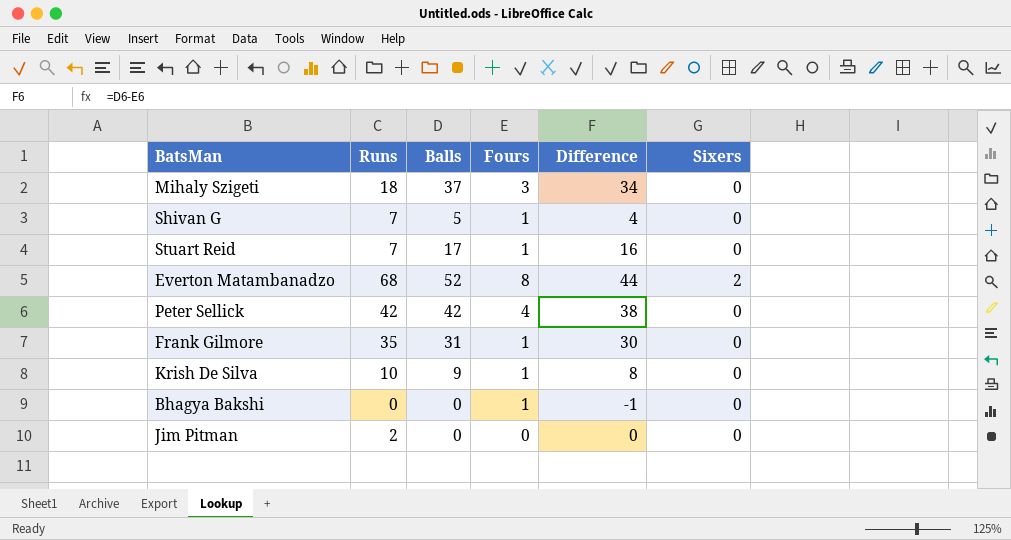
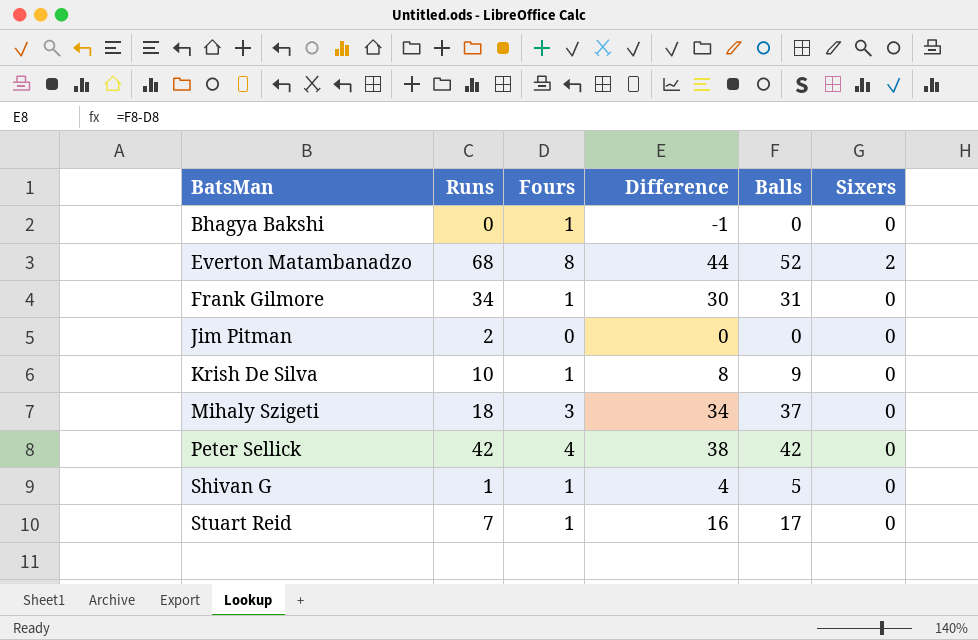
row order: none -> BatsMan ascending
column Balls | position: 3 -> 5
Frank Gilmore | Runs: 35 -> 34
Shivan G | Runs: 7 -> 1

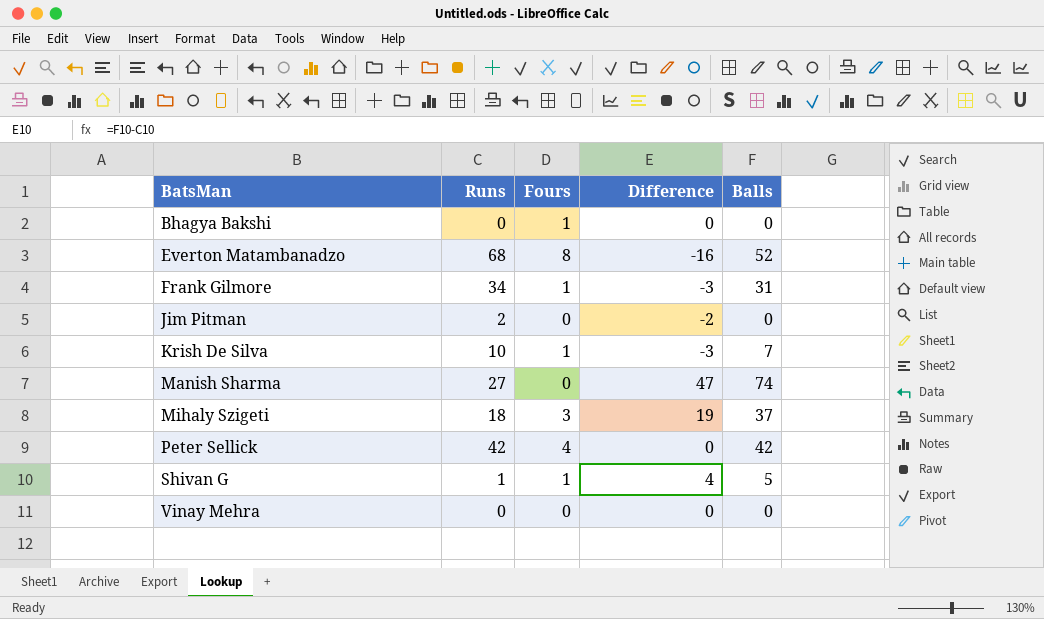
column Sixers | position: 6 -> none
column Difference | formula: [Balls] - [Fours] -> [Balls] - [Runs]
row Stuart Reid: 7 | 1 | 16 | 17 | 0 -> none
Krish De Silva | Balls: 9 -> 7
row Manish Sharma: none -> 27 | 0 | 47 | 74
row Vinay Mehra: none -> 0 | 0 | 0 | 0

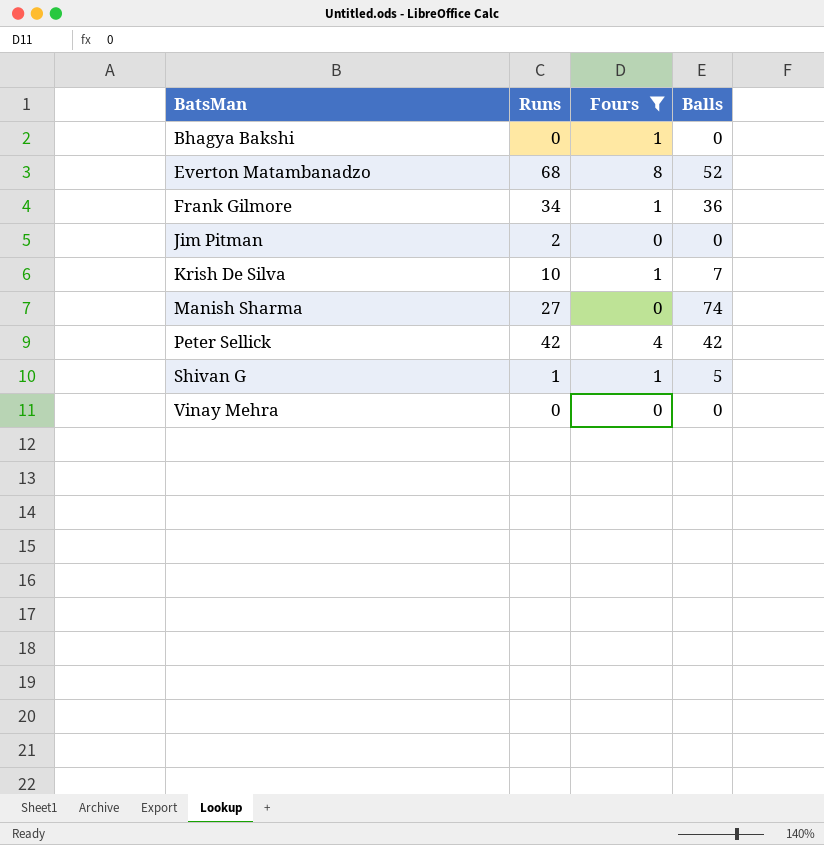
filter: none -> Fours != 3
column Difference | formula: [Balls] - [Runs] -> none
Frank Gilmore | Balls: 31 -> 36

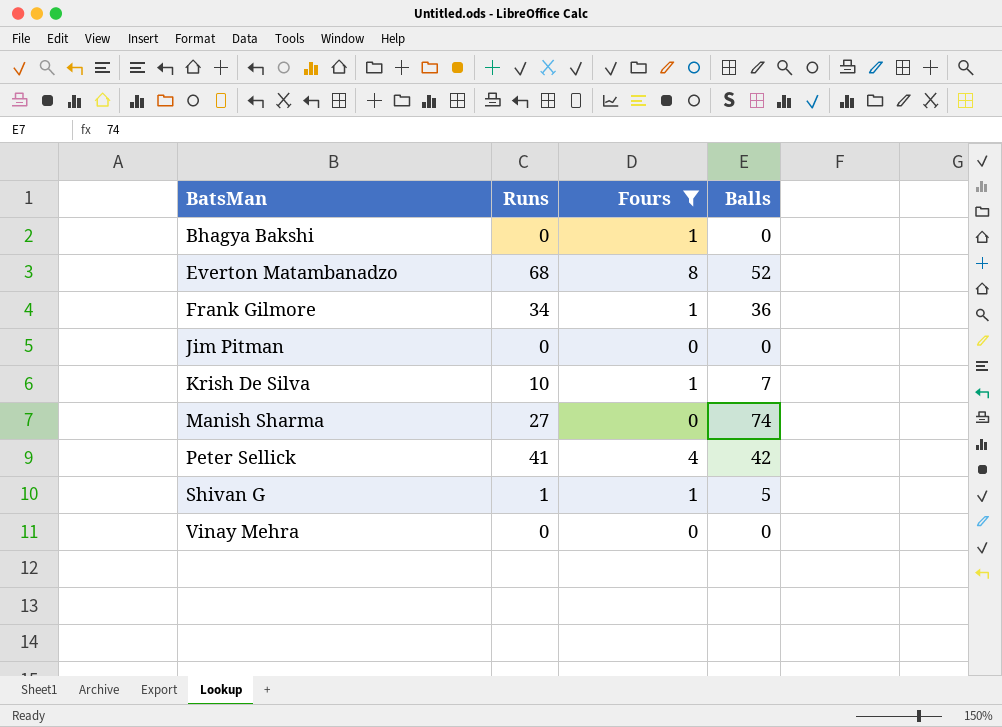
Jim Pitman | Runs: 2 -> 0
Peter Sellick | Runs: 42 -> 41

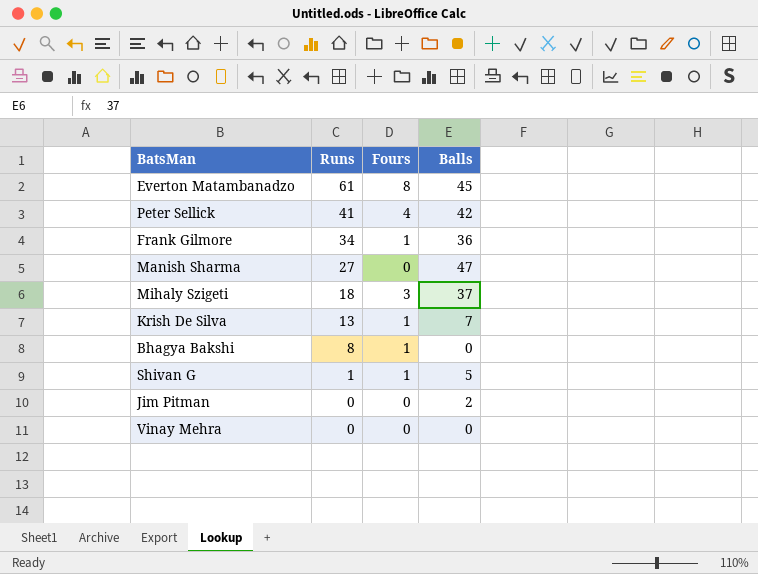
filter: Fours != 3 -> none
row order: BatsMan ascending -> Runs descending
Everton Matambanadzo | Runs: 68 -> 61
Everton Matambanadzo | Balls: 52 -> 45
Manish Sharma | Balls: 74 -> 47
Krish De Silva | Runs: 10 -> 13
Bhagya Bakshi | Runs: 0 -> 8
Jim Pitman | Balls: 0 -> 2

